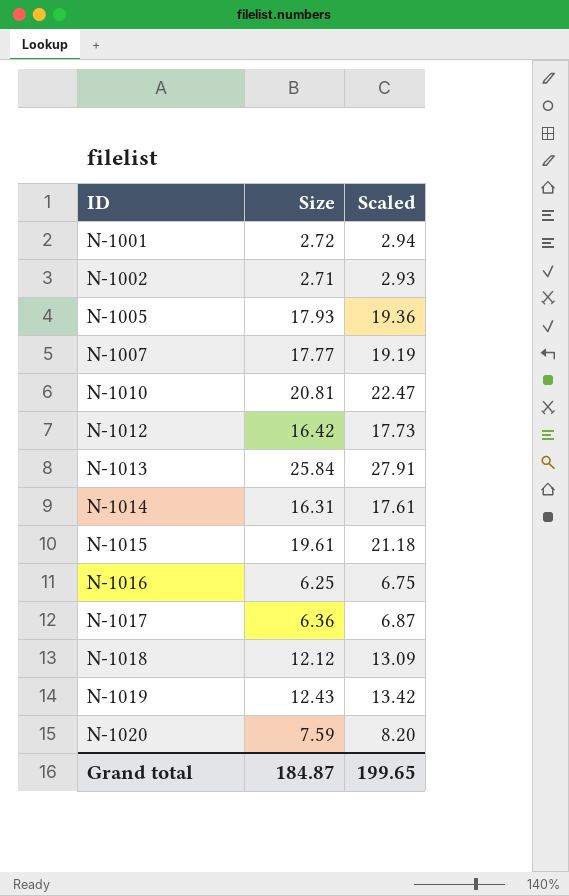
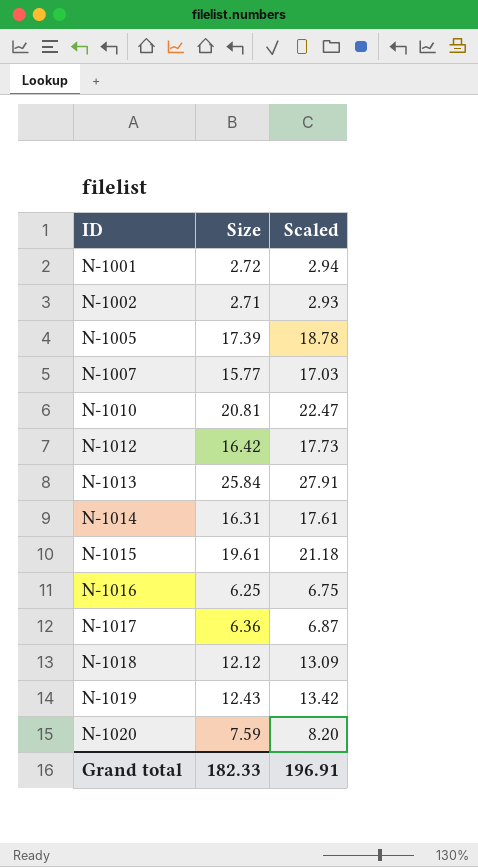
N-1005 | Size: 17.93 -> 17.39
N-1005 | Scaled: 19.36 -> 18.78
N-1007 | Size: 17.77 -> 15.77
N-1007 | Scaled: 19.19 -> 17.03
Grand total | Size: 184.87 -> 182.33
Grand total | Scaled: 199.65 -> 196.91

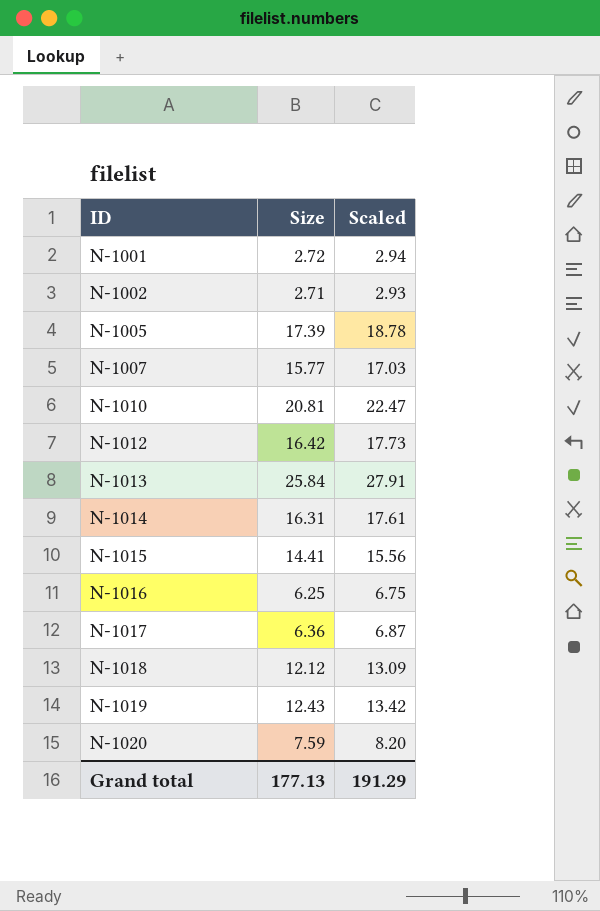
N-1015 | Size: 19.61 -> 14.41
N-1015 | Scaled: 21.18 -> 15.56
Grand total | Size: 182.33 -> 177.13
Grand total | Scaled: 196.91 -> 191.29

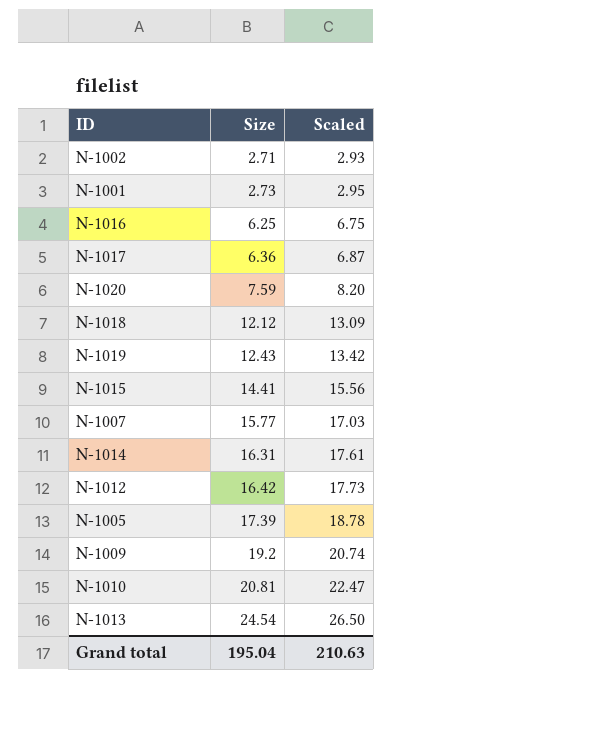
row order: ID ascending -> Size ascending
N-1001 | Size: 2.72 -> 2.73
N-1001 | Scaled: 2.94 -> 2.95
row N-1009: none -> 19.2 | 20.74
N-1013 | Size: 25.84 -> 24.54
N-1013 | Scaled: 27.91 -> 26.50
Grand total | Size: 177.13 -> 195.04
Grand total | Scaled: 191.29 -> 210.63

